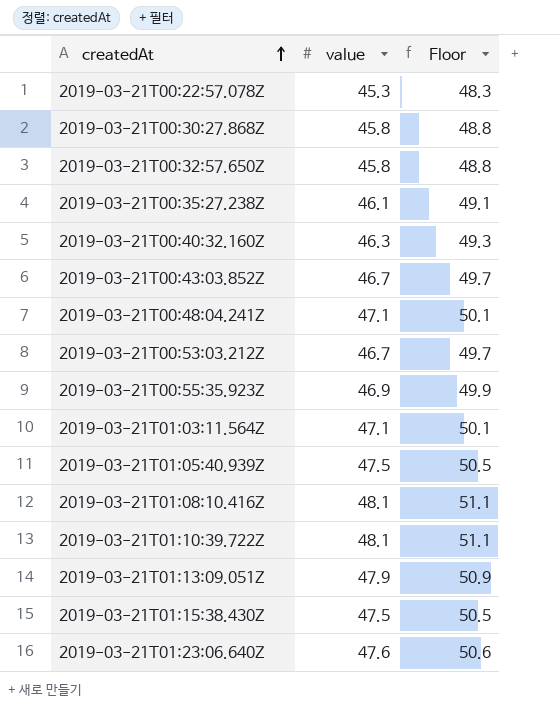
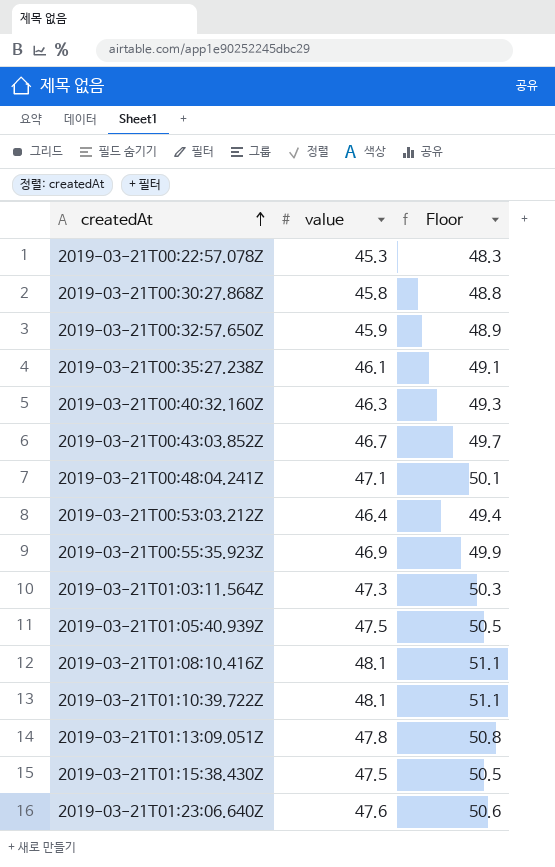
2019-03-21T00:32:57.650Z | value: 45.8 -> 45.9
2019-03-21T00:32:57.650Z | Floor: 48.8 -> 48.9
2019-03-21T00:53:03.212Z | value: 46.7 -> 46.4
2019-03-21T00:53:03.212Z | Floor: 49.7 -> 49.4
2019-03-21T01:03:11.564Z | value: 47.1 -> 47.3
2019-03-21T01:03:11.564Z | Floor: 50.1 -> 50.3
2019-03-21T01:13:09.051Z | value: 47.9 -> 47.8
2019-03-21T01:13:09.051Z | Floor: 50.9 -> 50.8

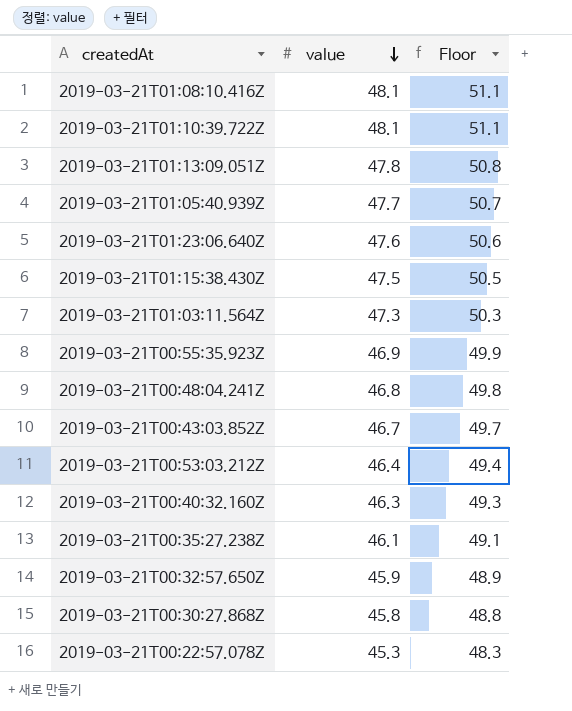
row order: createdAt ascending -> value descending
2019-03-21T01:05:40.939Z | value: 47.5 -> 47.7
2019-03-21T01:05:40.939Z | Floor: 50.5 -> 50.7
2019-03-21T00:48:04.241Z | value: 47.1 -> 46.8
2019-03-21T00:48:04.241Z | Floor: 50.1 -> 49.8

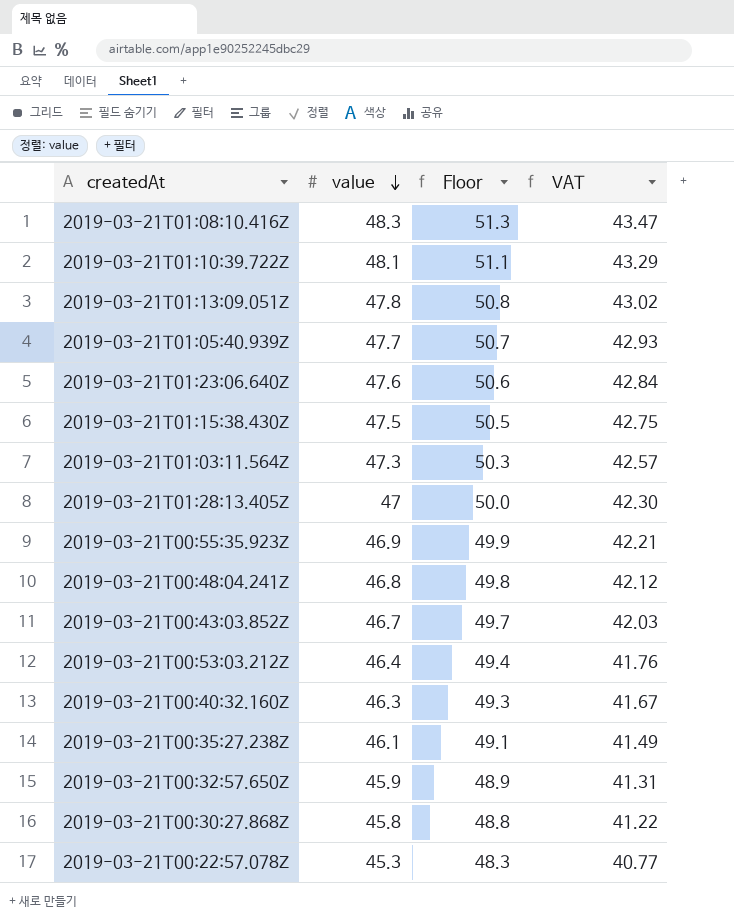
column VAT | formula: none -> [value] * 0.9
2019-03-21T01:08:10.416Z | value: 48.1 -> 48.3
2019-03-21T01:08:10.416Z | Floor: 51.1 -> 51.3
row 2019-03-21T01:28:13.405Z: none -> 47 | 50.0 | 42.30

